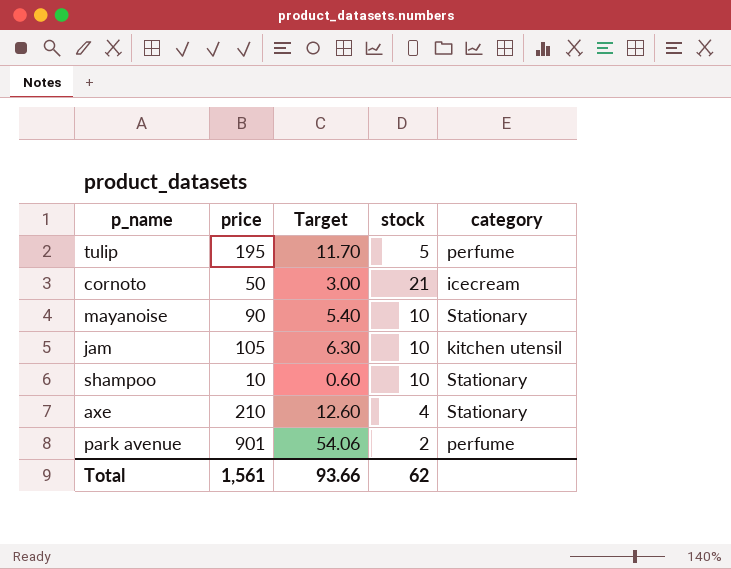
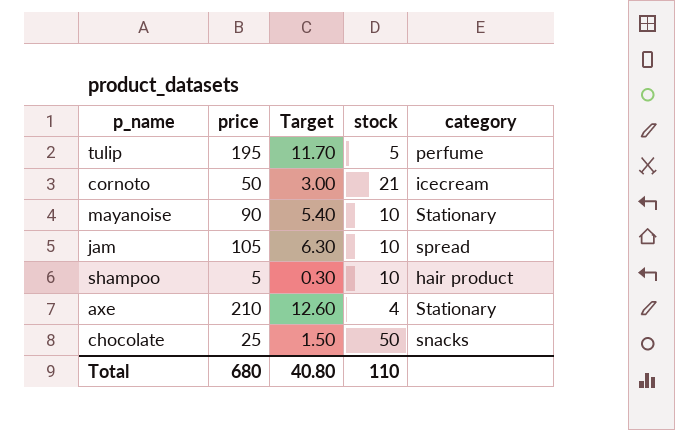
row park avenue: 901 | 54.06 | 2 | perfume -> none
jam | category: kitchen utensil -> spread
shampoo | price: 10 -> 5
shampoo | Target: 0.60 -> 0.30
shampoo | category: Stationary -> hair product
row chocolate: none -> 25 | 1.50 | 50 | snacks
Total | price: 1,561 -> 680
Total | Target: 93.66 -> 40.80
Total | stock: 62 -> 110

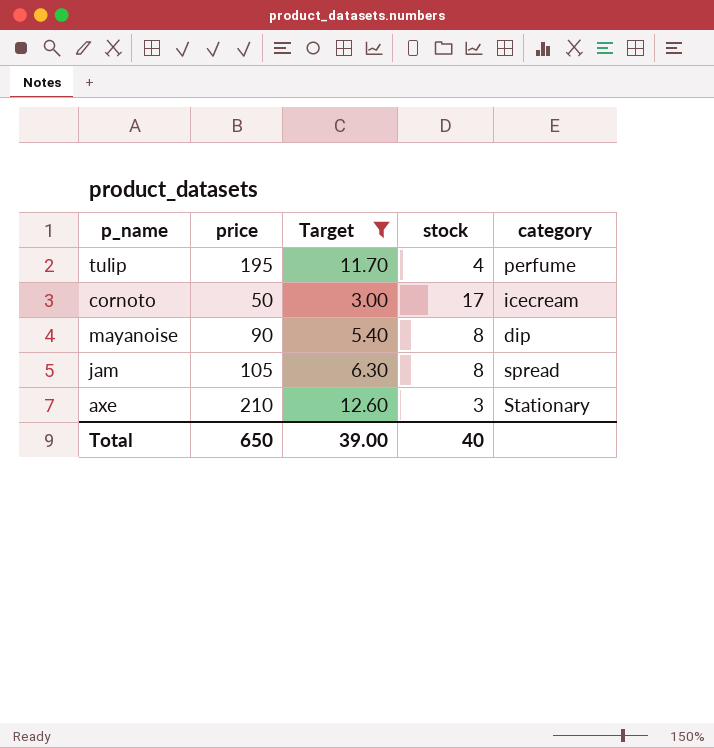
filter: none -> Target >= 3.00
tulip | stock: 5 -> 4
cornoto | stock: 21 -> 17
mayanoise | stock: 10 -> 8
mayanoise | category: Stationary -> dip
jam | stock: 10 -> 8
axe | stock: 4 -> 3
Total | price: 680 -> 650
Total | Target: 40.80 -> 39.00
Total | stock: 110 -> 40

